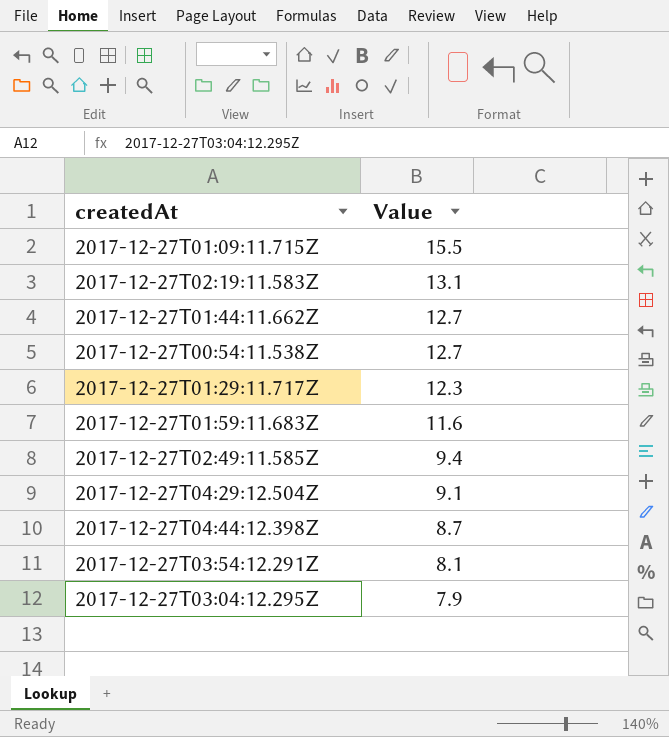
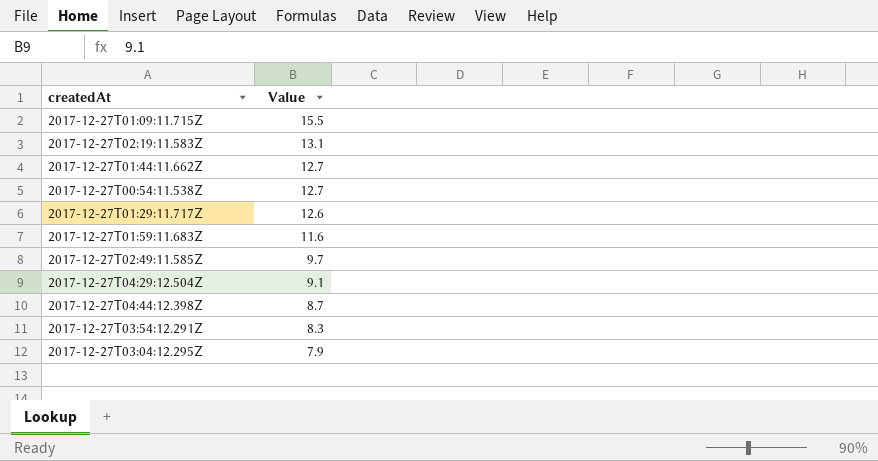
2017-12-27T01:29:11.717Z | Value: 12.3 -> 12.6
2017-12-27T02:49:11.585Z | Value: 9.4 -> 9.7
2017-12-27T03:54:12.291Z | Value: 8.1 -> 8.3

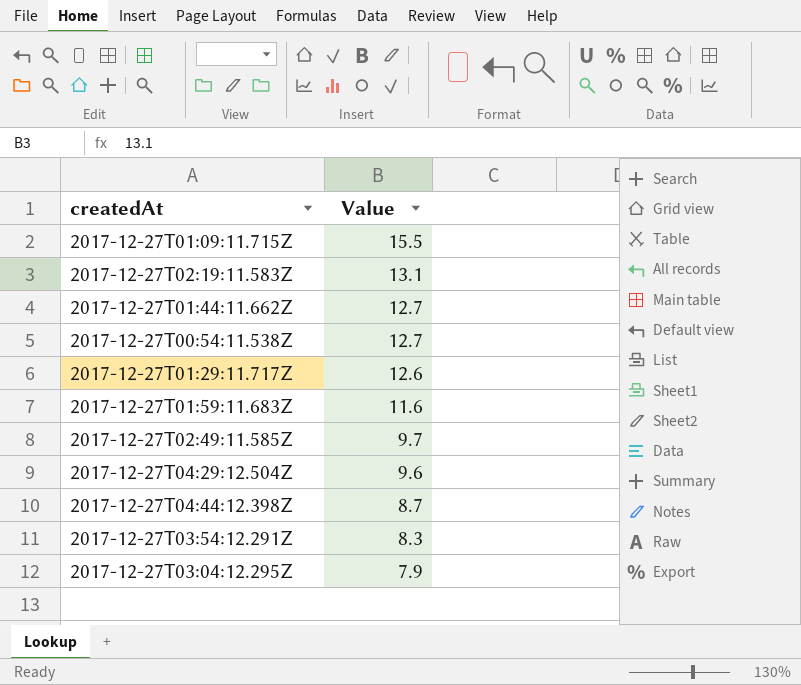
2017-12-27T04:29:12.504Z | Value: 9.1 -> 9.6

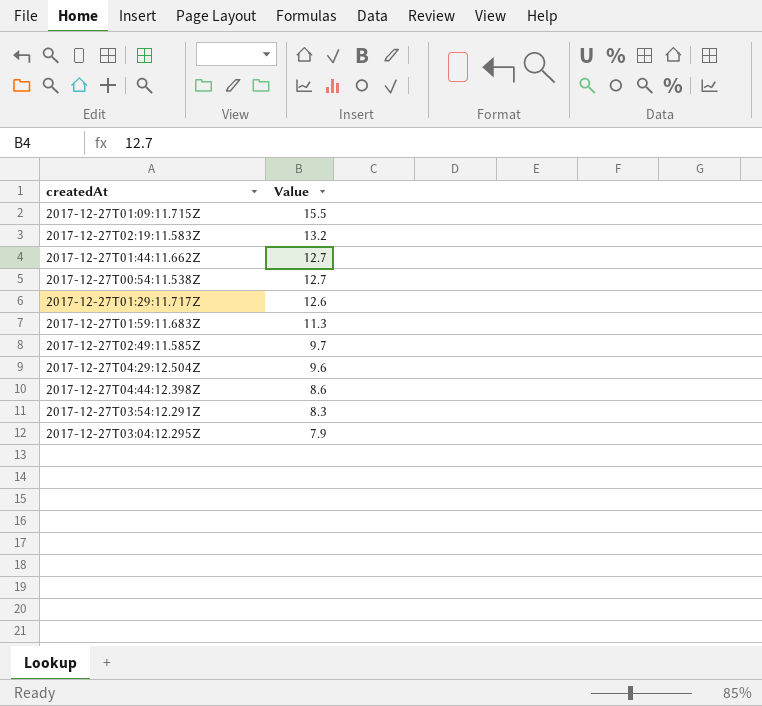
2017-12-27T02:19:11.583Z | Value: 13.1 -> 13.2
2017-12-27T01:59:11.683Z | Value: 11.6 -> 11.3
2017-12-27T04:44:12.398Z | Value: 8.7 -> 8.6

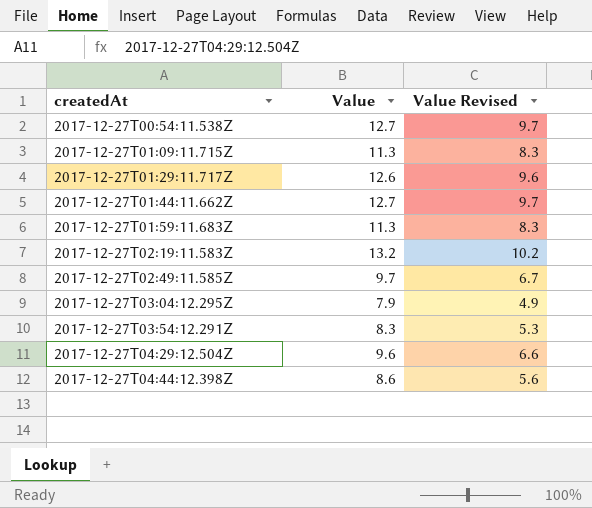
row order: Value descending -> createdAt ascending
column Value Revised | formula: none -> [Value] - 3
2017-12-27T01:09:11.715Z | Value: 15.5 -> 11.3

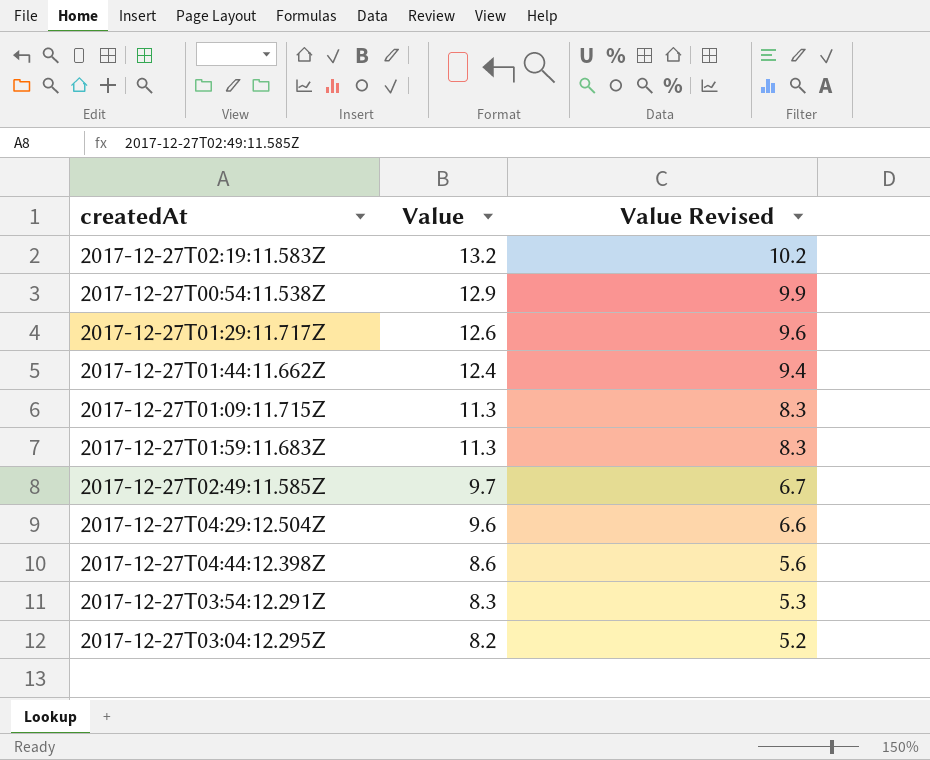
row order: createdAt ascending -> Value descending
2017-12-27T00:54:11.538Z | Value: 12.7 -> 12.9
2017-12-27T00:54:11.538Z | Value Revised: 9.7 -> 9.9
2017-12-27T01:44:11.662Z | Value: 12.7 -> 12.4
2017-12-27T01:44:11.662Z | Value Revised: 9.7 -> 9.4
2017-12-27T03:04:12.295Z | Value: 7.9 -> 8.2
2017-12-27T03:04:12.295Z | Value Revised: 4.9 -> 5.2

